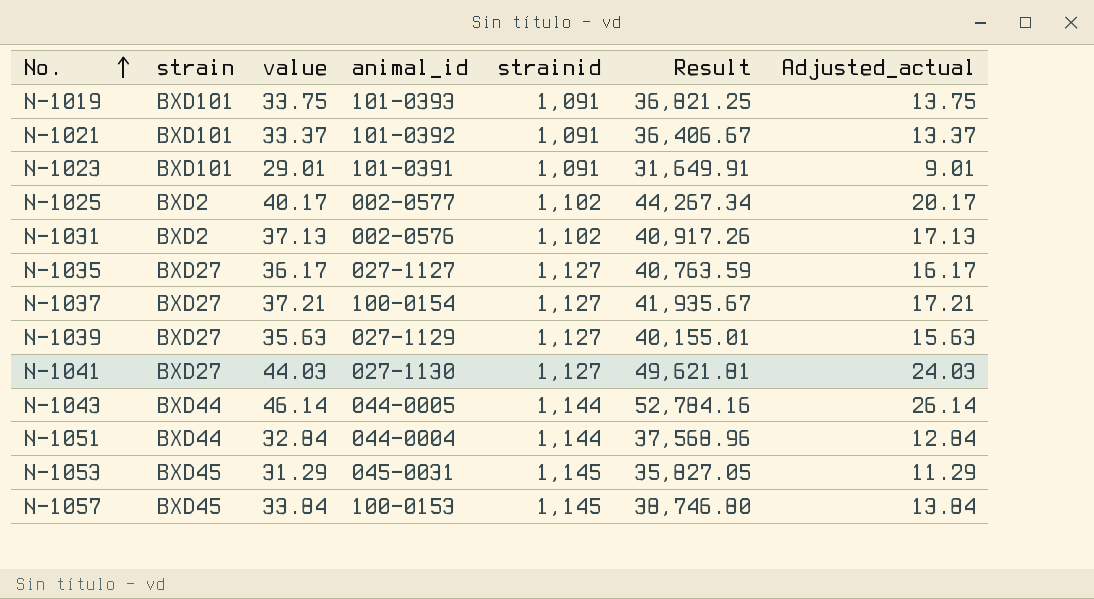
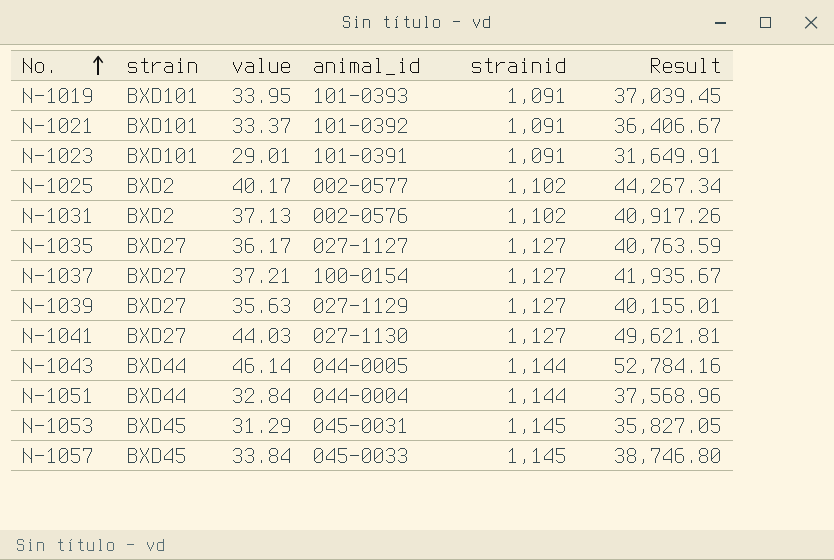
column Adjusted_actual | formula: [value] - 20 -> none
N-1019 | value: 33.75 -> 33.95
N-1019 | Result: 36,821.25 -> 37,039.45
N-1057 | animal_id: 100-0153 -> 045-0033

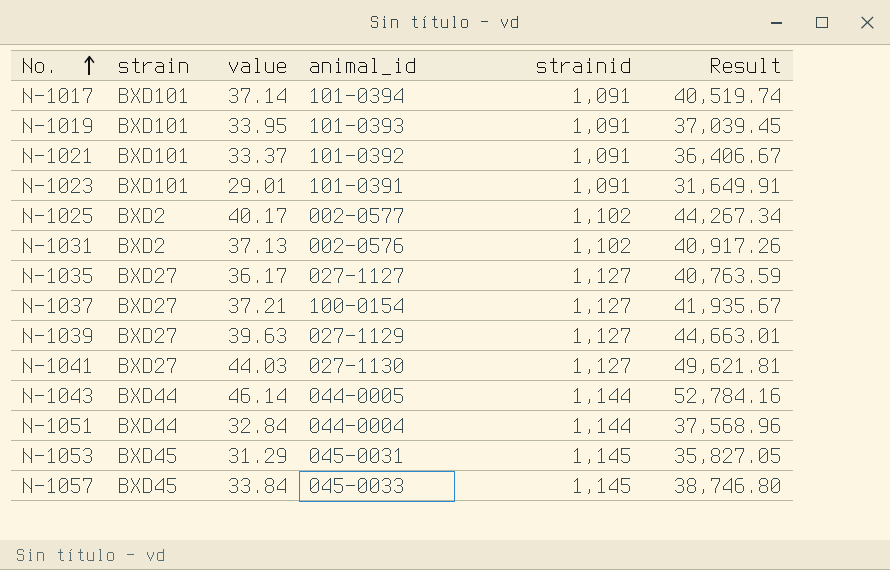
row N-1017: none -> BXD101 | 37.14 | 101-0394 | 1,091 | 40,519.74
N-1039 | value: 35.63 -> 39.63
N-1039 | Result: 40,155.01 -> 44,663.01

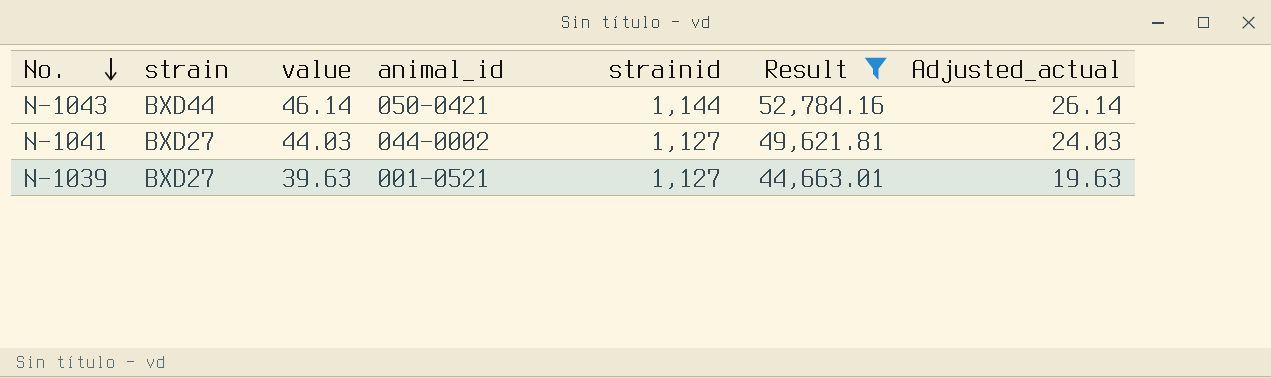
filter: none -> Result >= 44,663.01
row order: No. ascending -> No. descending
column Adjusted_actual | formula: none -> [value] - 20
N-1043 | animal_id: 044-0005 -> 050-0421
N-1041 | animal_id: 027-1130 -> 044-0002
N-1039 | animal_id: 027-1129 -> 001-0521

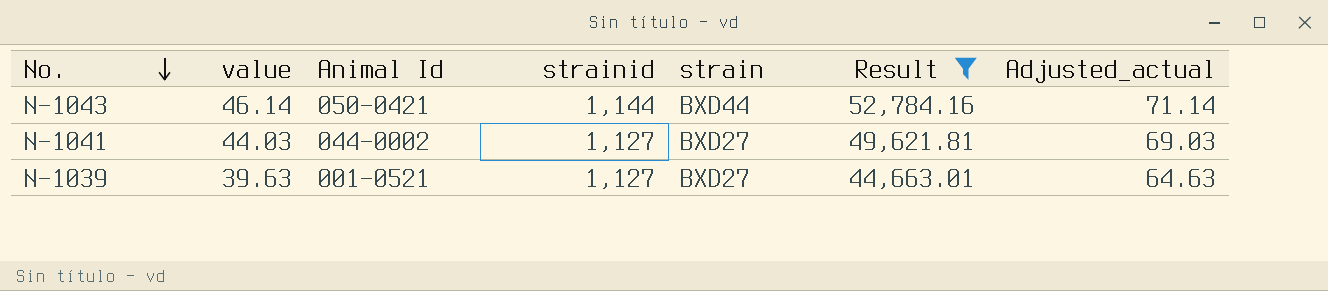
column name: animal_id -> Animal Id
column strain | position: 2 -> 5
column Adjusted_actual | formula: [value] - 20 -> [value] + 25

